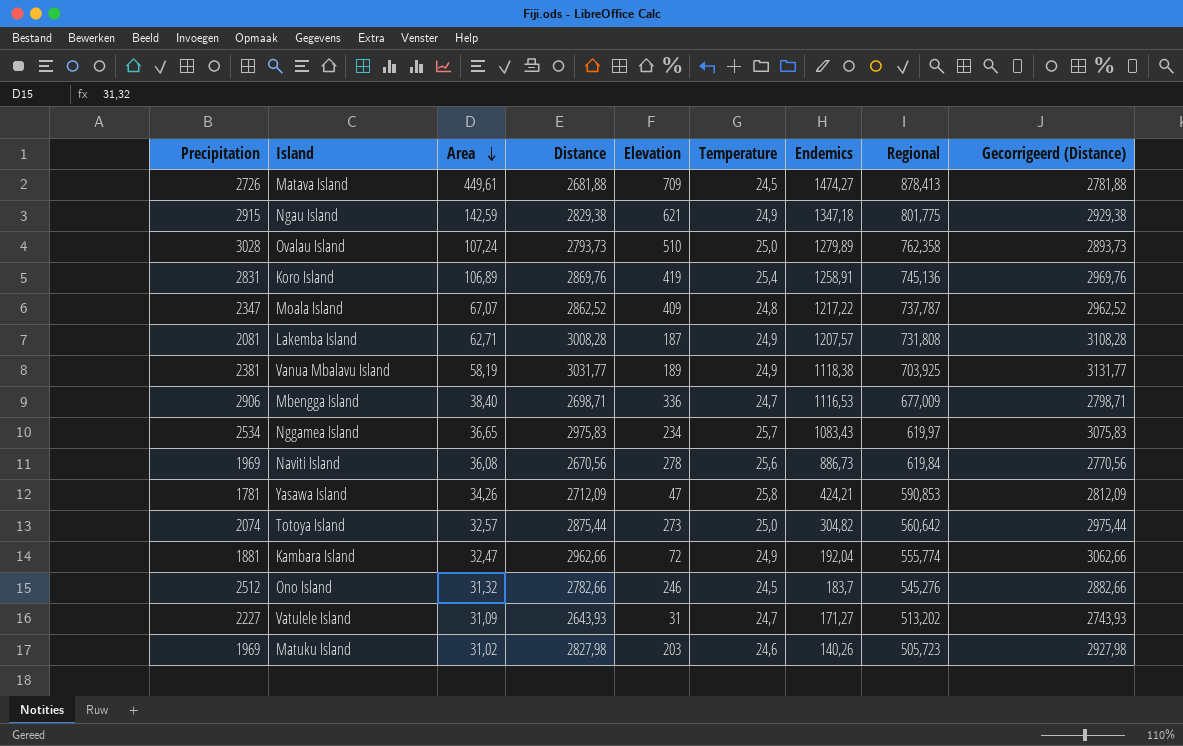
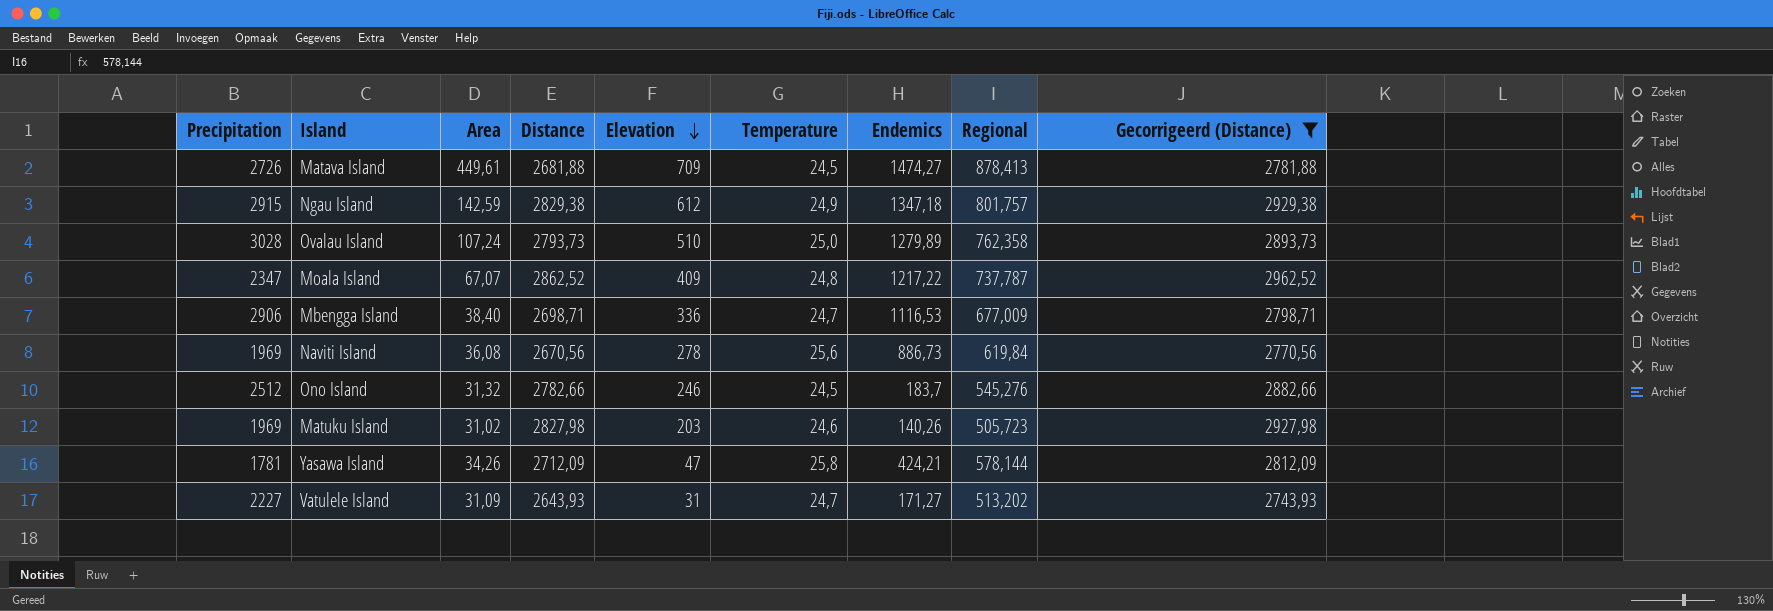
filter: none -> Gecorrigeerd (Distance) <= 2962,52
row order: Area descending -> Elevation descending
Ngau Island | Elevation: 621 -> 612
Ngau Island | Regional: 801,775 -> 801,757
Yasawa Island | Regional: 590,853 -> 578,144

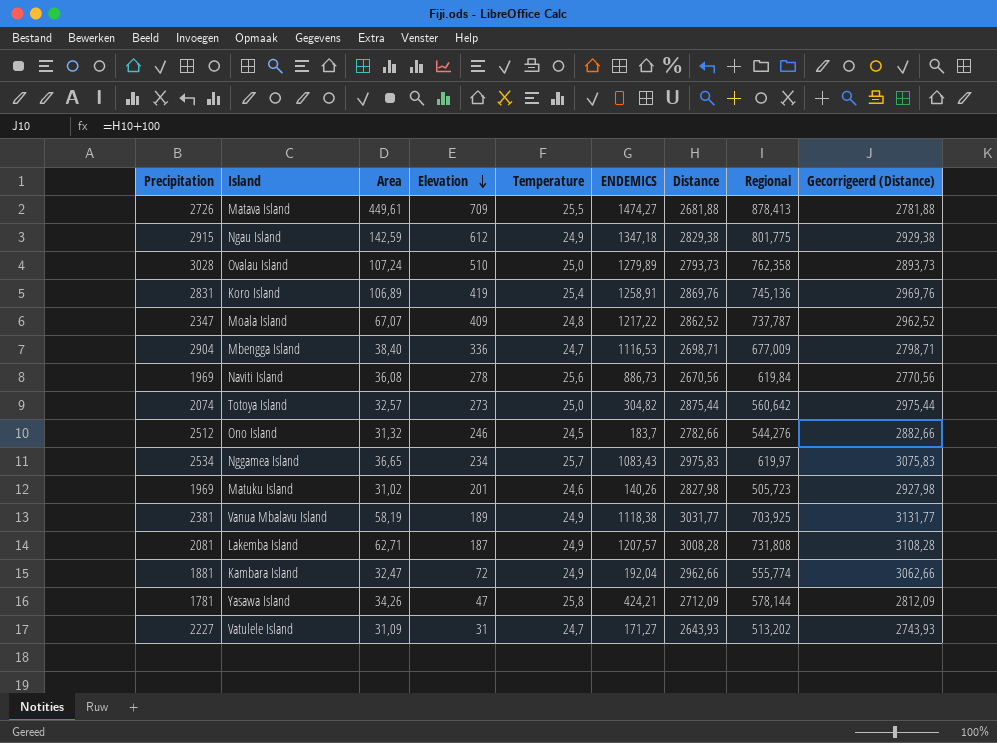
filter: Gecorrigeerd (Distance) <= 2962,52 -> none
column name: Endemics -> ENDEMICS
column Distance | position: 4 -> 7
Matava Island | Temperature: 24,5 -> 25,5
Ngau Island | Regional: 801,757 -> 801,775
Mbengga Island | Precipitation: 2906 -> 2904
Ono Island | Regional: 545,276 -> 544,276
Matuku Island | Elevation: 203 -> 201

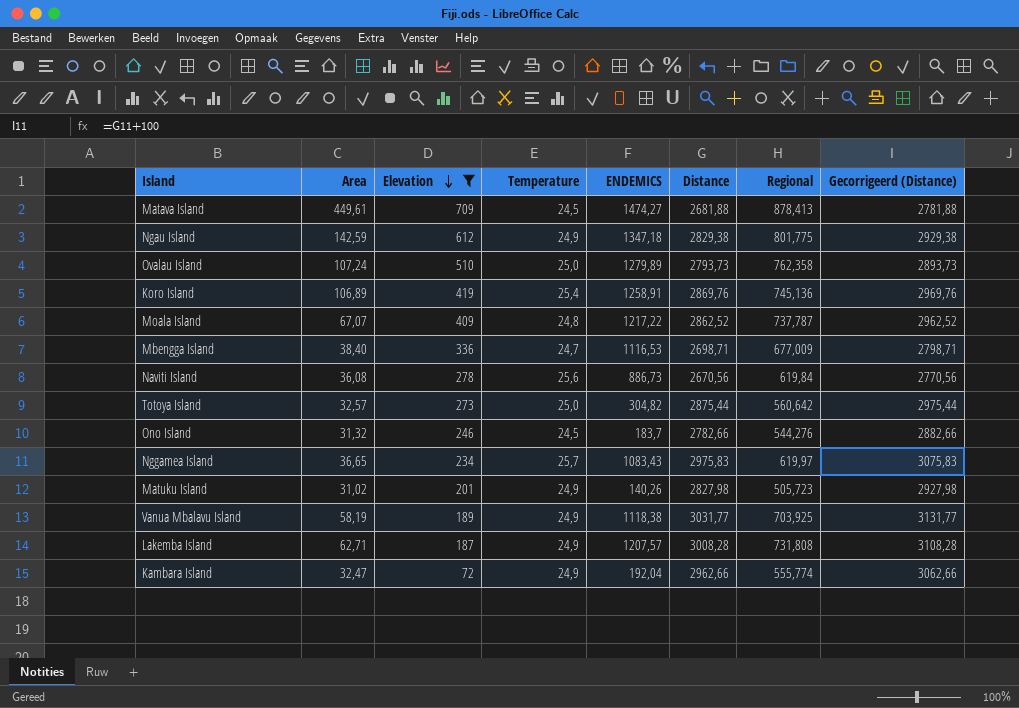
filter: none -> Elevation >= 72
column Precipitation | position: 1 -> none
Matava Island | Temperature: 25,5 -> 24,5
Matuku Island | Temperature: 24,6 -> 24,9

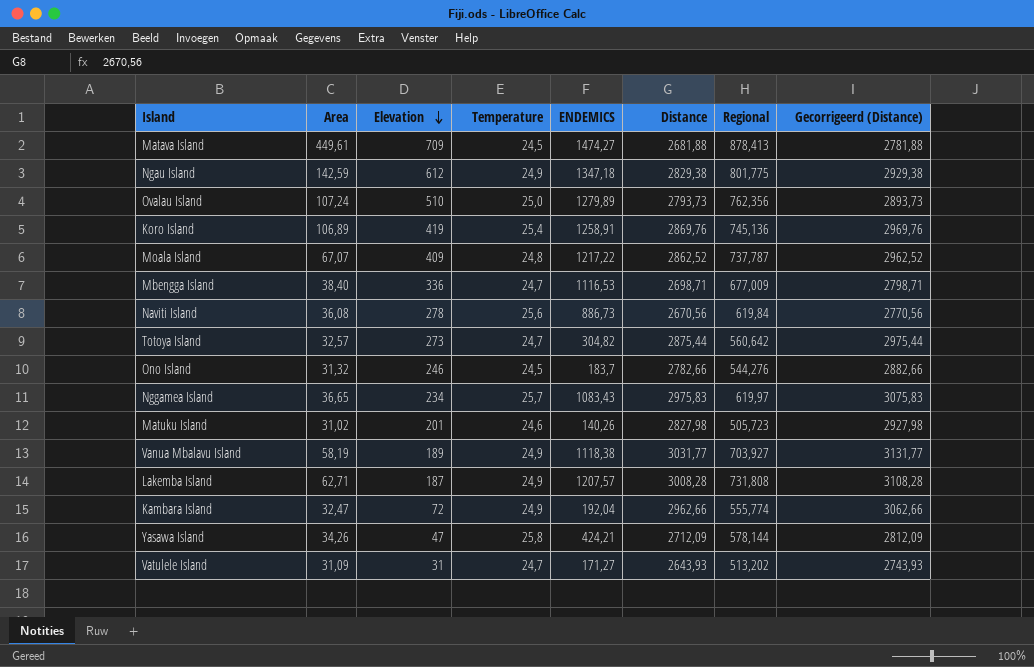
filter: Elevation >= 72 -> none
Ovalau Island | Regional: 762,358 -> 762,356
Totoya Island | Temperature: 25,0 -> 24,7
Matuku Island | Temperature: 24,9 -> 24,6
Vanua Mbalavu Island | Regional: 703,925 -> 703,927

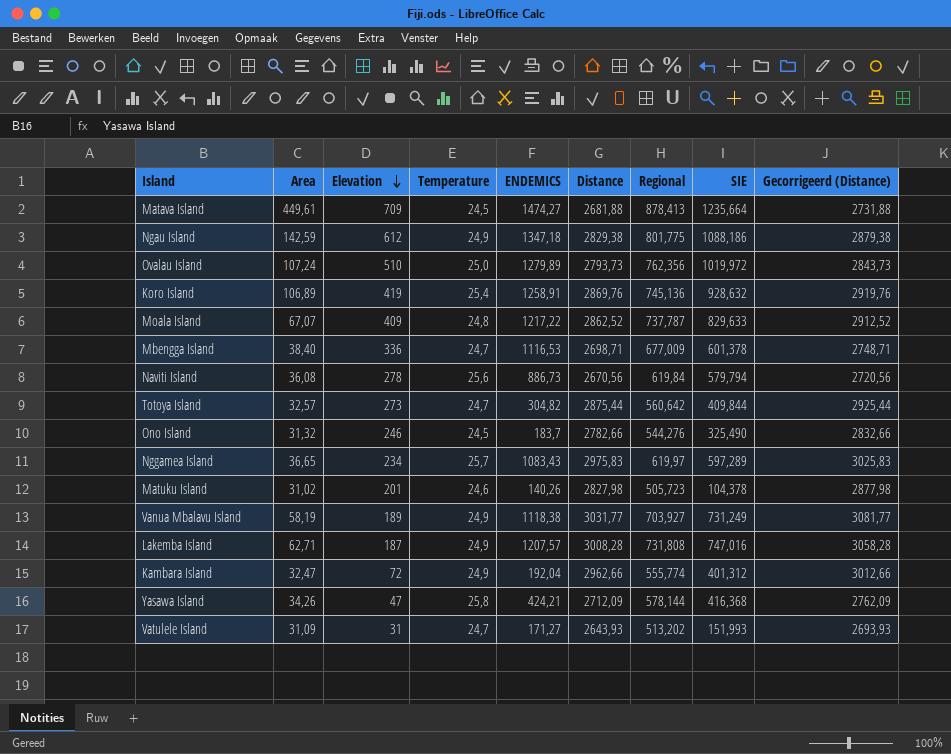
column SIE | position: none -> 8
column Gecorrigeerd (Distance) | formula: [Distance] + 100 -> [Distance] + 50

